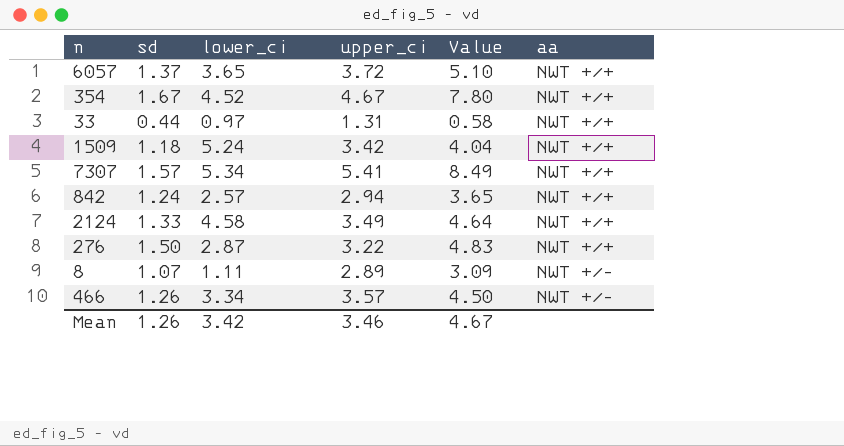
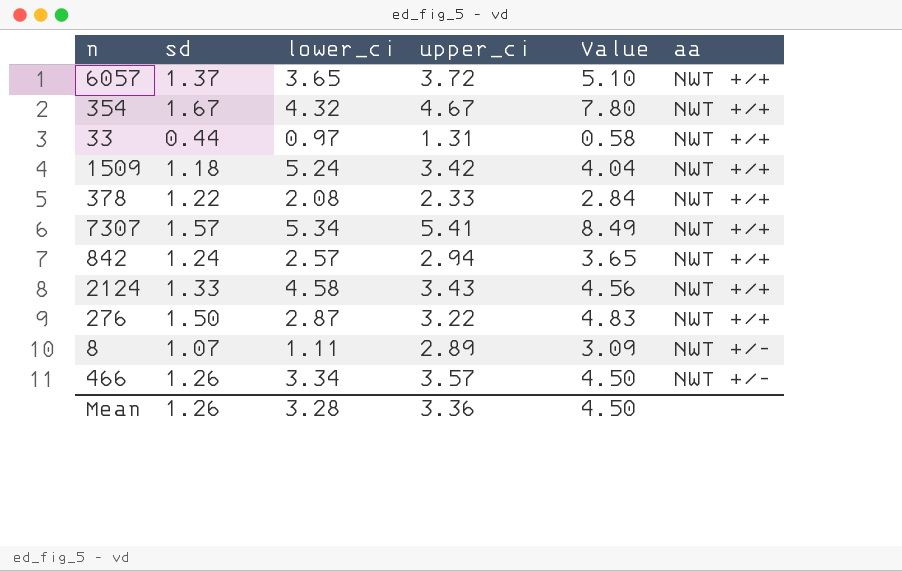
354 | lower_ci: 4.52 -> 4.32
row 378: none -> 1.22 | 2.08 | 2.33 | 2.84 | NWT +/+
2124 | upper_ci: 3.49 -> 3.43
2124 | Value: 4.64 -> 4.56
Mean | lower_ci: 3.42 -> 3.28
Mean | upper_ci: 3.46 -> 3.36
Mean | Value: 4.67 -> 4.50

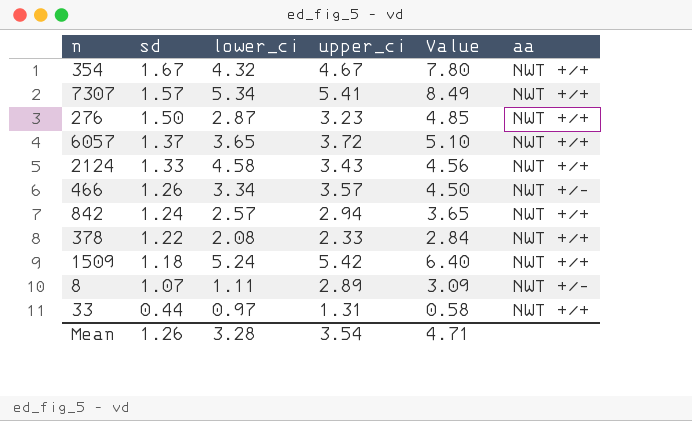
row order: aa ascending -> sd descending
276 | upper_ci: 3.22 -> 3.23
276 | Value: 4.83 -> 4.85
1509 | upper_ci: 3.42 -> 5.42
1509 | Value: 4.04 -> 6.40
Mean | upper_ci: 3.36 -> 3.54
Mean | Value: 4.50 -> 4.71

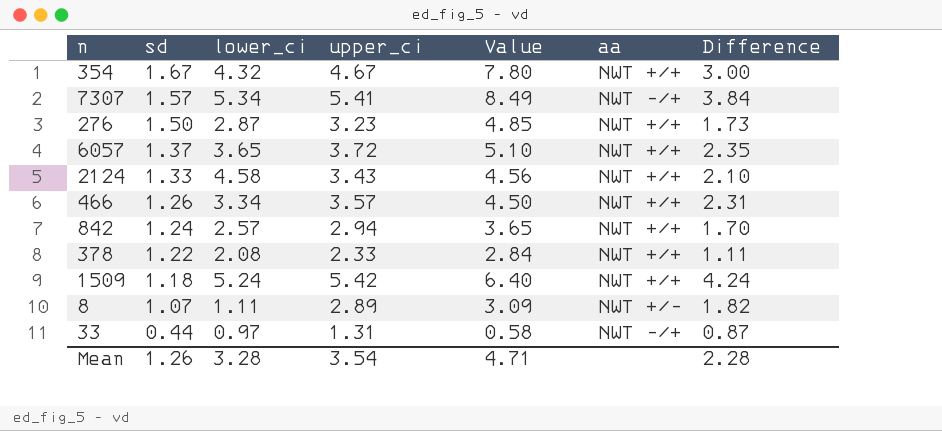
column Difference | formula: none -> [upper_ci] - [sd]
7307 | aa: NWT +/+ -> NWT -/+
466 | aa: NWT +/- -> NWT +/+
33 | aa: NWT +/+ -> NWT -/+

